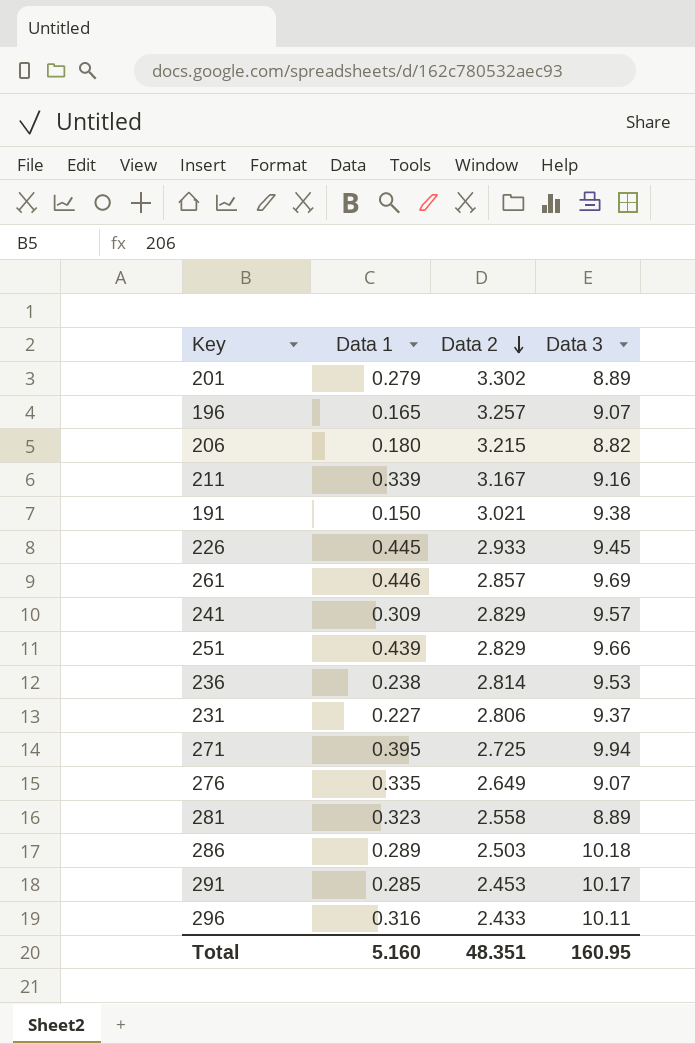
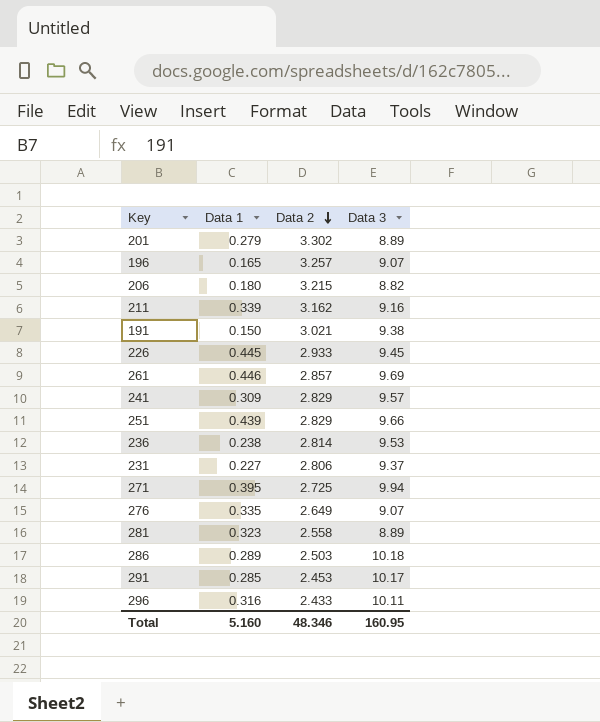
211 | Data 2: 3.167 -> 3.162
Total | Data 2: 48.351 -> 48.346

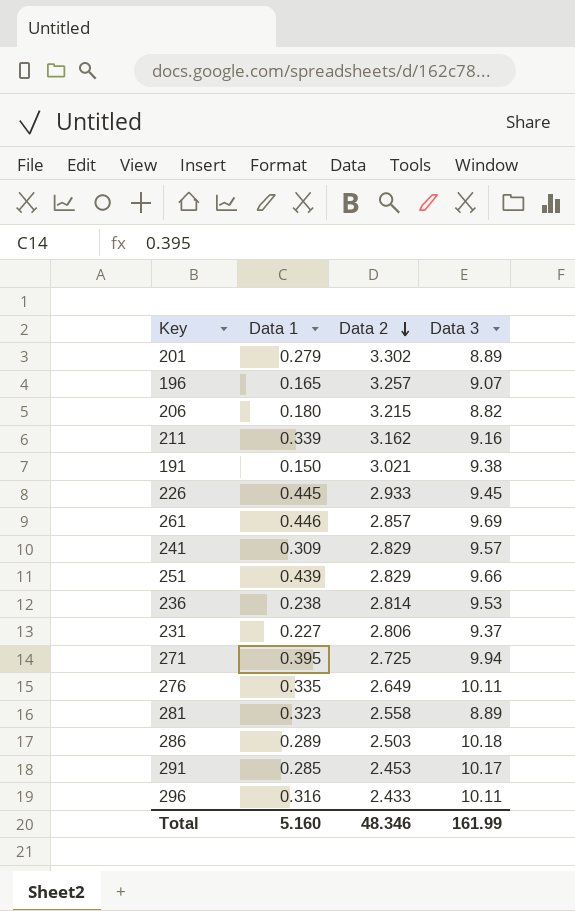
276 | Data 3: 9.07 -> 10.11
Total | Data 3: 160.95 -> 161.99

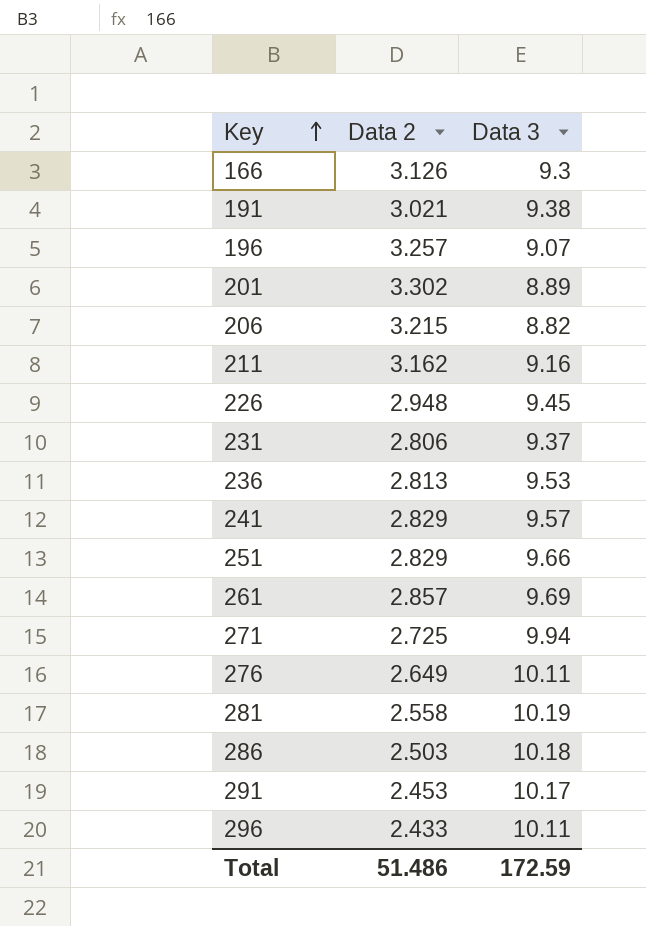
row order: Data 2 descending -> Key ascending
column Data 1 | position: 2 -> none
row 166: none -> 3.126 | 9.3
226 | Data 2: 2.933 -> 2.948
236 | Data 2: 2.814 -> 2.813
281 | Data 3: 8.89 -> 10.19
Total | Data 2: 48.346 -> 51.486
Total | Data 3: 161.99 -> 172.59

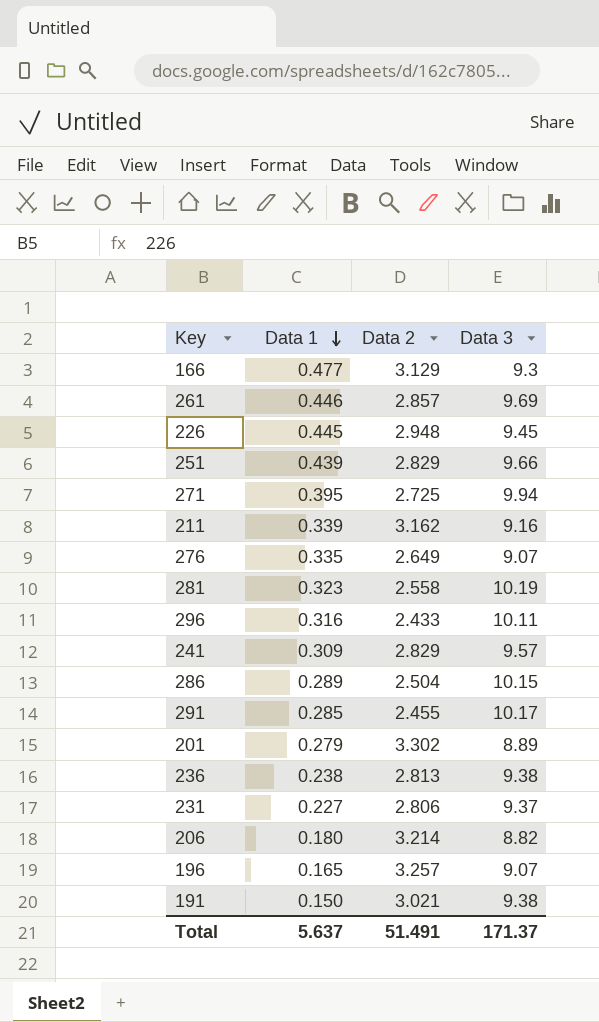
row order: Key ascending -> Data 1 descending
column Data 1 | position: none -> 2
166 | Data 2: 3.126 -> 3.129
276 | Data 3: 10.11 -> 9.07
286 | Data 2: 2.503 -> 2.504
286 | Data 3: 10.18 -> 10.15
291 | Data 2: 2.453 -> 2.455
236 | Data 3: 9.53 -> 9.38
206 | Data 2: 3.215 -> 3.214
Total | Data 2: 51.486 -> 51.491
Total | Data 3: 172.59 -> 171.37

